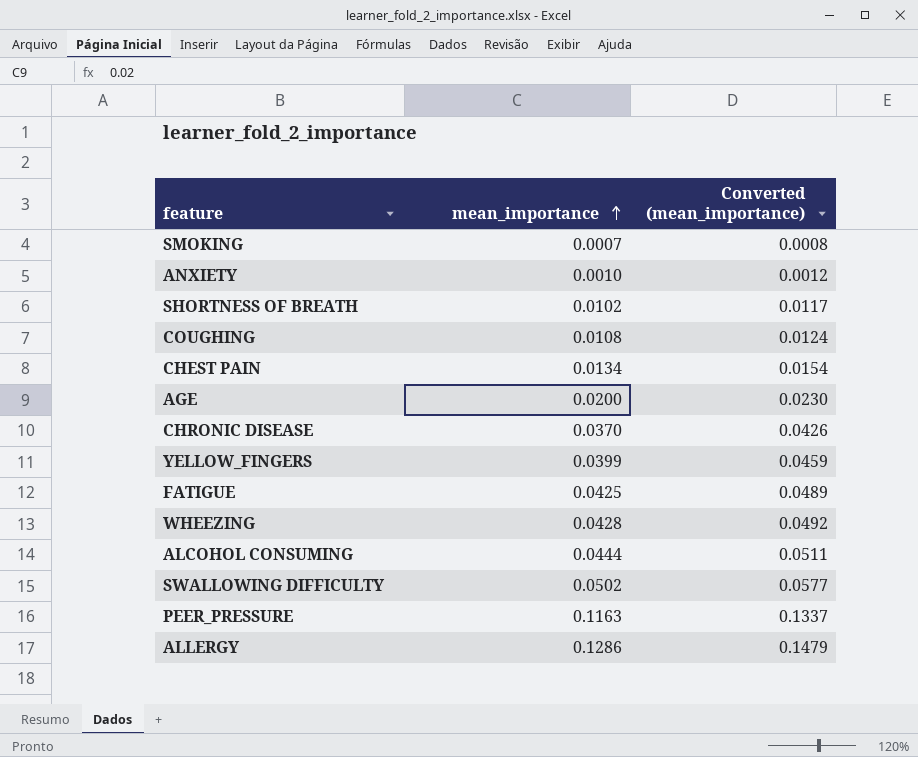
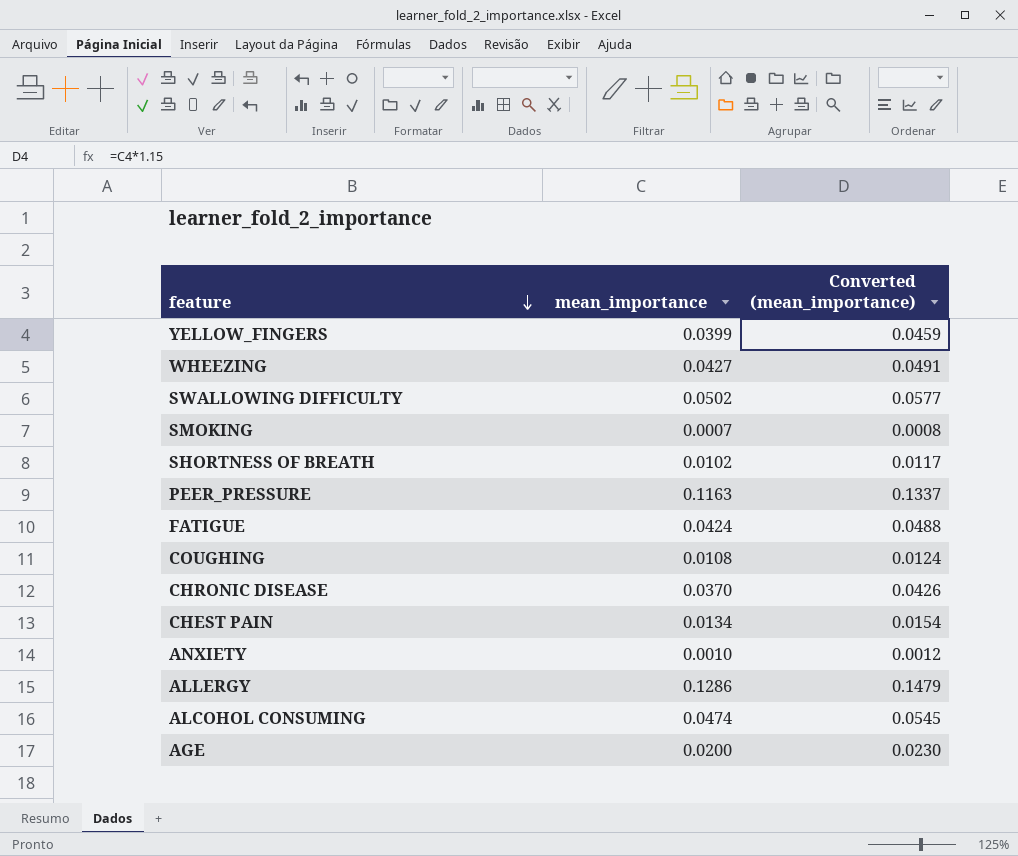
row order: mean_importance ascending -> feature descending
WHEEZING | mean_importance: 0.0428 -> 0.0427
WHEEZING | Converted (mean_importance): 0.0492 -> 0.0491
FATIGUE | mean_importance: 0.0425 -> 0.0424
FATIGUE | Converted (mean_importance): 0.0489 -> 0.0488
ALCOHOL CONSUMING | mean_importance: 0.0444 -> 0.0474
ALCOHOL CONSUMING | Converted (mean_importance): 0.0511 -> 0.0545

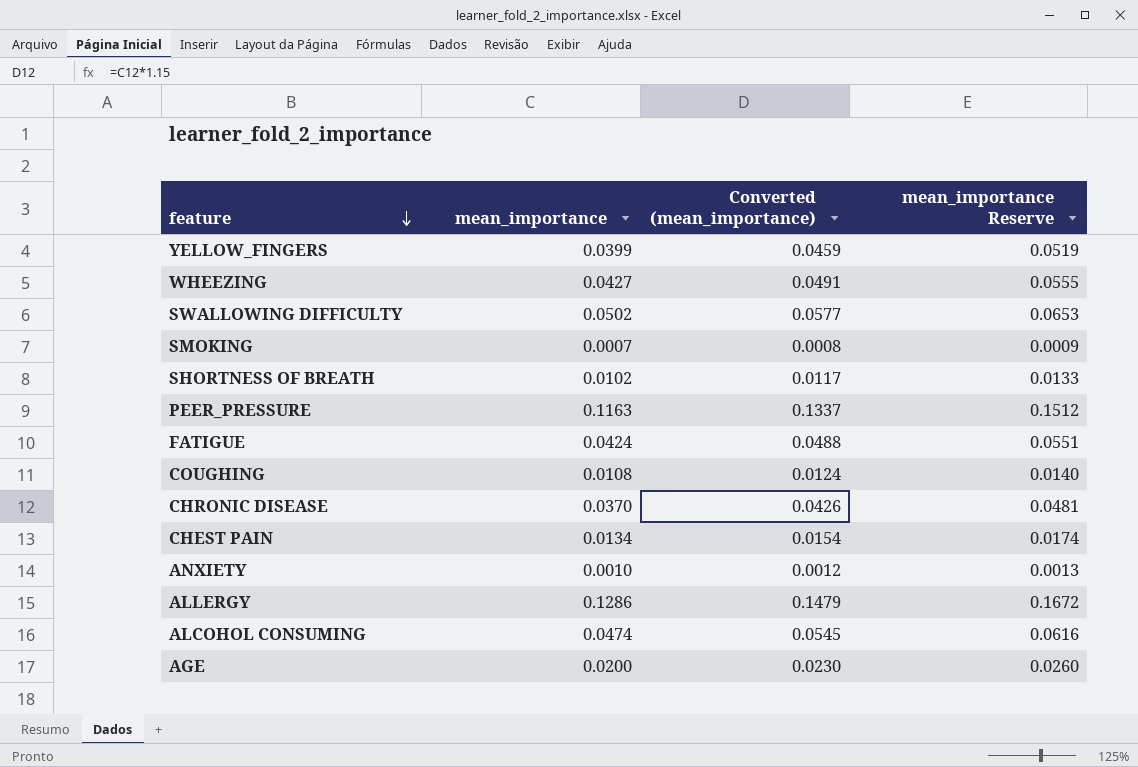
column mean_importance Reserve | formula: none -> [mean_importance] * 1.3

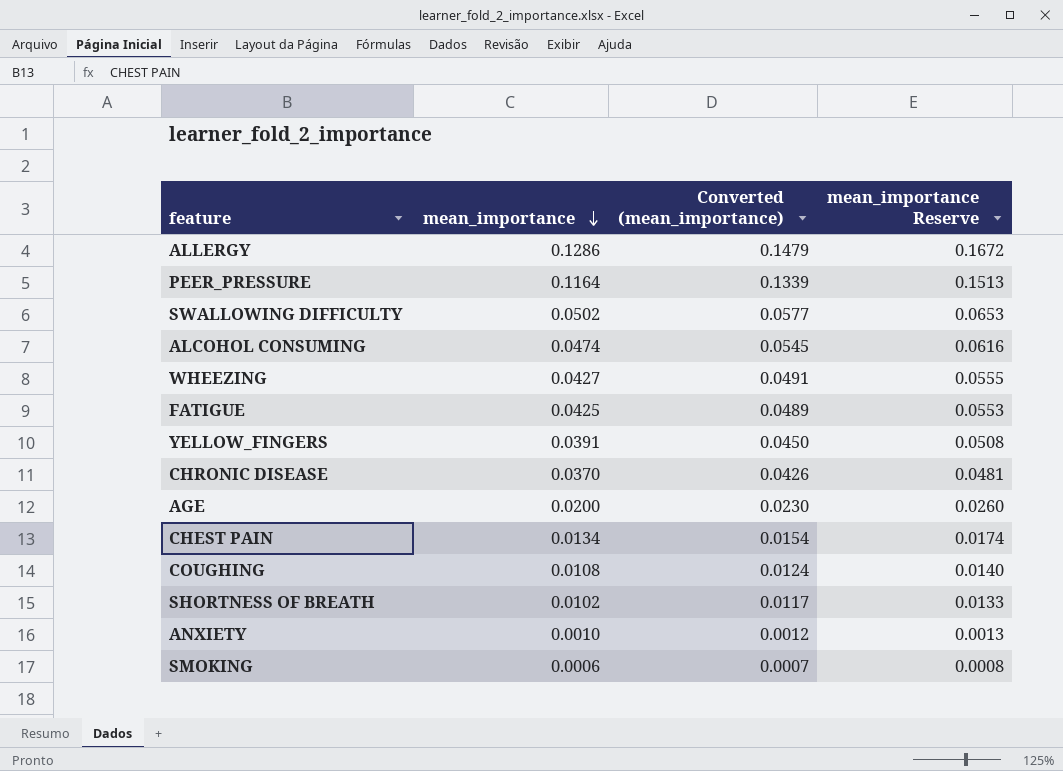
row order: feature descending -> mean_importance descending
PEER_PRESSURE | mean_importance: 0.1163 -> 0.1164
PEER_PRESSURE | Converted (mean_importance): 0.1337 -> 0.1339
PEER_PRESSURE | mean_importance Reserve: 0.1512 -> 0.1513
FATIGUE | mean_importance: 0.0424 -> 0.0425
FATIGUE | Converted (mean_importance): 0.0488 -> 0.0489
FATIGUE | mean_importance Reserve: 0.0551 -> 0.0553
YELLOW_FINGERS | mean_importance: 0.0399 -> 0.0391
YELLOW_FINGERS | Converted (mean_importance): 0.0459 -> 0.0450
YELLOW_FINGERS | mean_importance Reserve: 0.0519 -> 0.0508
SMOKING | mean_importance: 0.0007 -> 0.0006
SMOKING | Converted (mean_importance): 0.0008 -> 0.0007
SMOKING | mean_importance Reserve: 0.0009 -> 0.0008

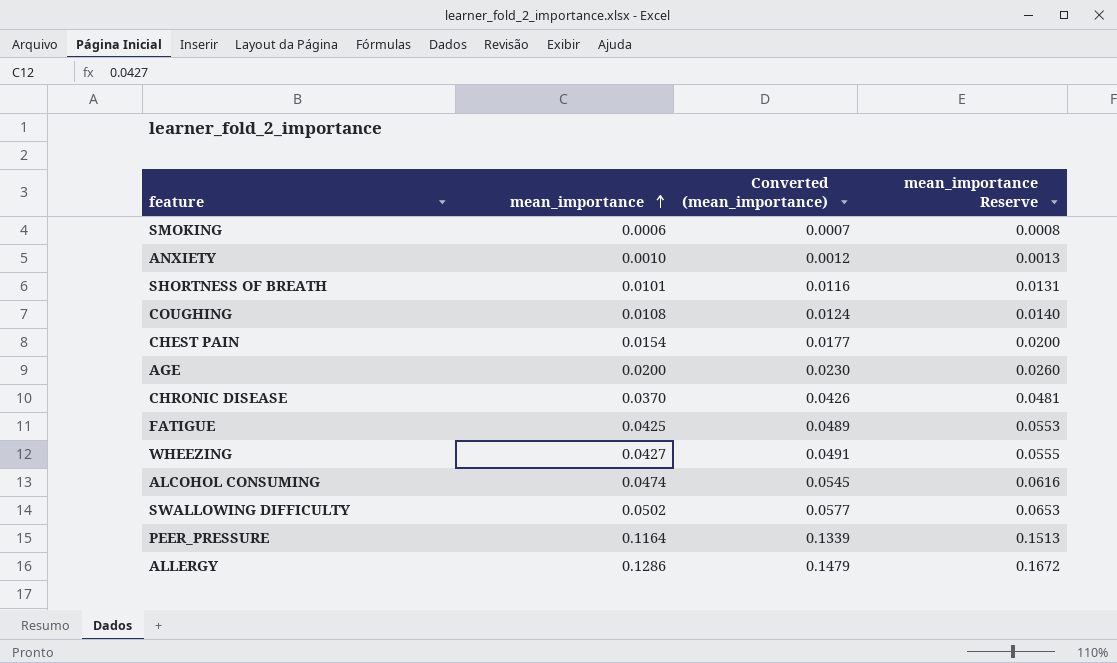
row order: mean_importance descending -> mean_importance ascending
row YELLOW_FINGERS: 0.0391 | 0.0450 | 0.0508 -> none
SHORTNESS OF BREATH | mean_importance: 0.0102 -> 0.0101
SHORTNESS OF BREATH | Converted (mean_importance): 0.0117 -> 0.0116
SHORTNESS OF BREATH | mean_importance Reserve: 0.0133 -> 0.0131
CHEST PAIN | mean_importance: 0.0134 -> 0.0154
CHEST PAIN | Converted (mean_importance): 0.0154 -> 0.0177
CHEST PAIN | mean_importance Reserve: 0.0174 -> 0.0200

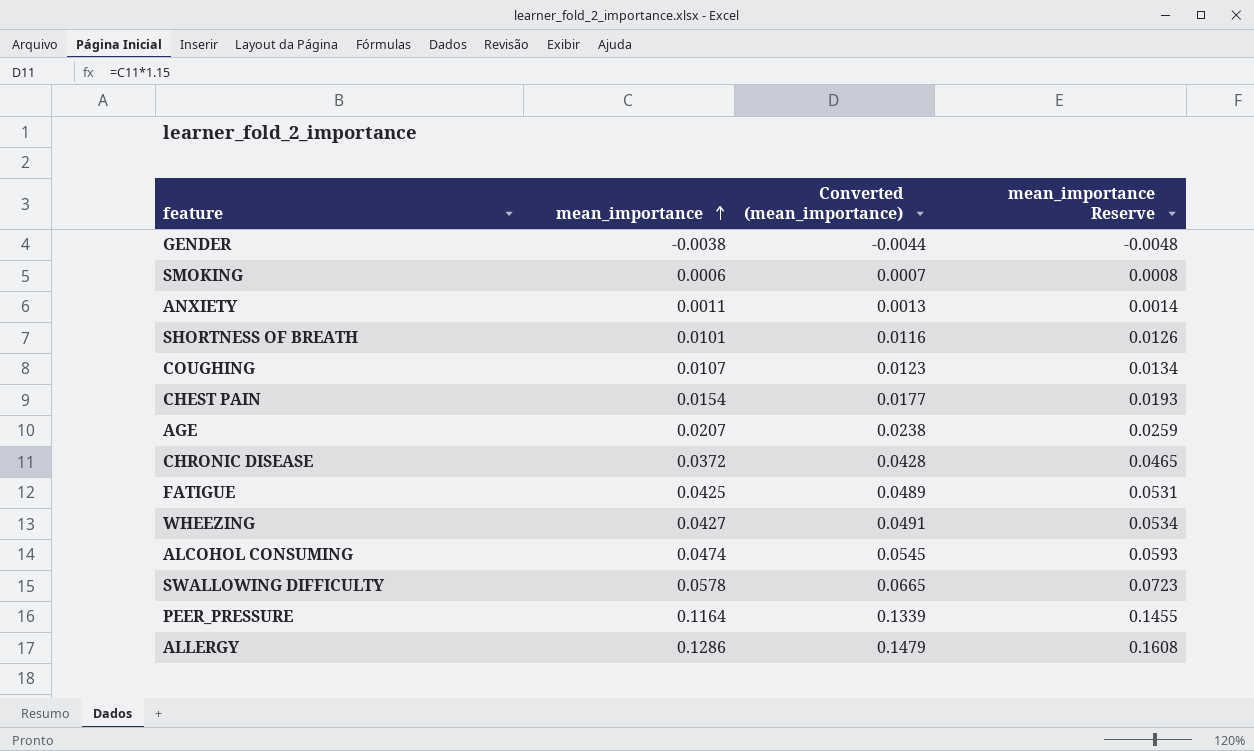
column mean_importance Reserve | formula: [mean_importance] * 1.3 -> [mean_importance] * 1.25
row GENDER: none -> -0.0038 | -0.0044 | -0.0048
ANXIETY | mean_importance: 0.0010 -> 0.0011
ANXIETY | Converted (mean_importance): 0.0012 -> 0.0013
COUGHING | mean_importance: 0.0108 -> 0.0107
COUGHING | Converted (mean_importance): 0.0124 -> 0.0123
AGE | mean_importance: 0.0200 -> 0.0207
AGE | Converted (mean_importance): 0.0230 -> 0.0238
CHRONIC DISEASE | mean_importance: 0.0370 -> 0.0372
CHRONIC DISEASE | Converted (mean_importance): 0.0426 -> 0.0428
SWALLOWING DIFFICULTY | mean_importance: 0.0502 -> 0.0578
SWALLOWING DIFFICULTY | Converted (mean_importance): 0.0577 -> 0.0665

